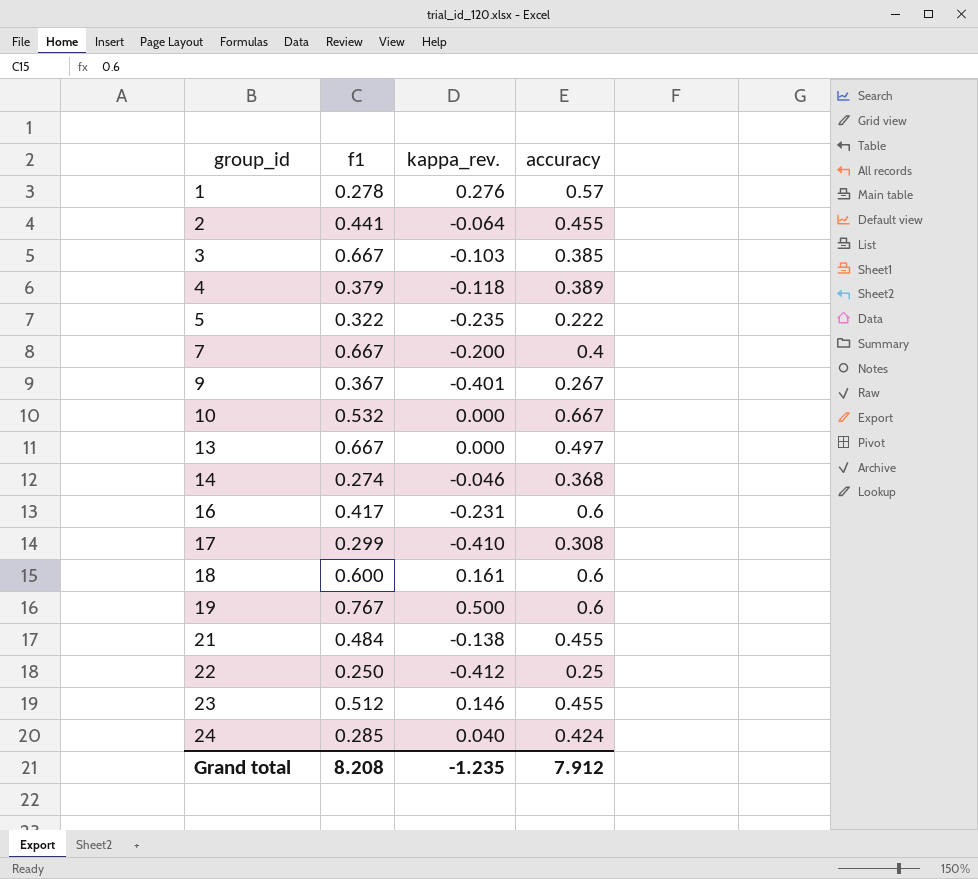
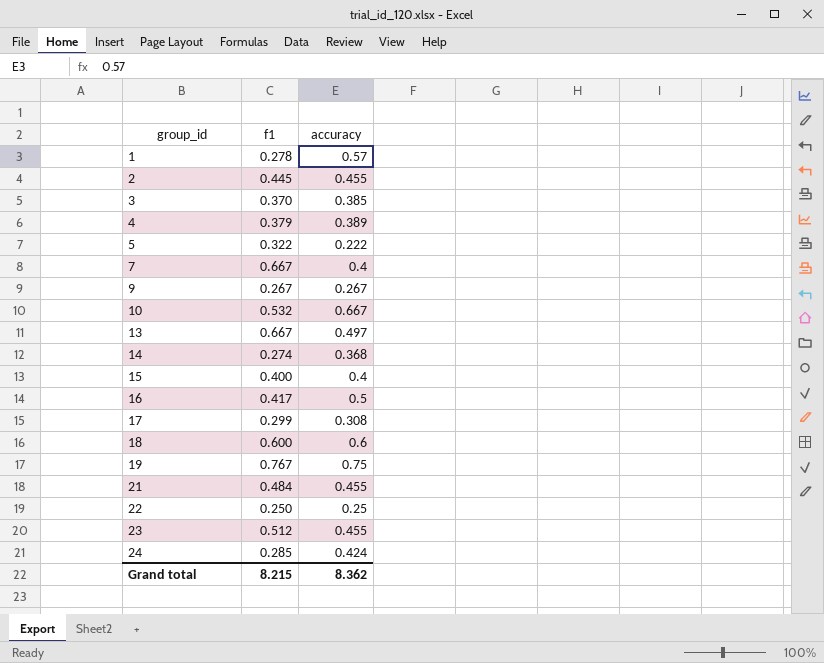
column kappa_rev. | position: 3 -> none
2 | f1: 0.441 -> 0.445
3 | f1: 0.667 -> 0.370
9 | f1: 0.367 -> 0.267
row 15: none -> 0.400 | 0.4
16 | accuracy: 0.6 -> 0.5
19 | accuracy: 0.6 -> 0.75
Grand total | f1: 8.208 -> 8.215
Grand total | accuracy: 7.912 -> 8.362

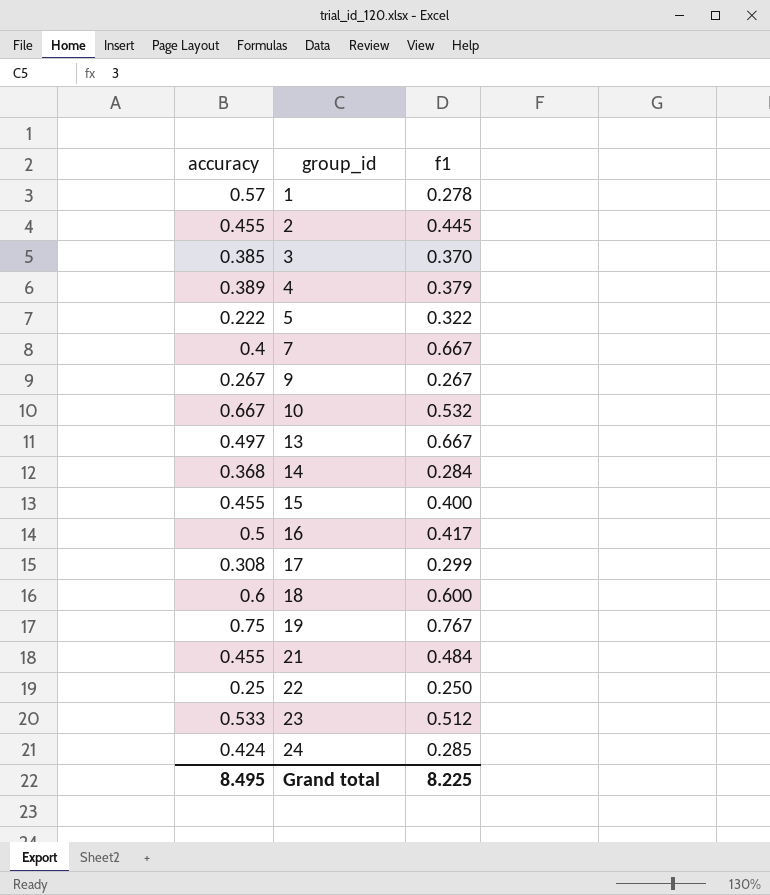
column accuracy | position: 3 -> 1
14 | f1: 0.274 -> 0.284
15 | accuracy: 0.4 -> 0.455
23 | accuracy: 0.455 -> 0.533
Grand total | accuracy: 8.362 -> 8.495
Grand total | f1: 8.215 -> 8.225

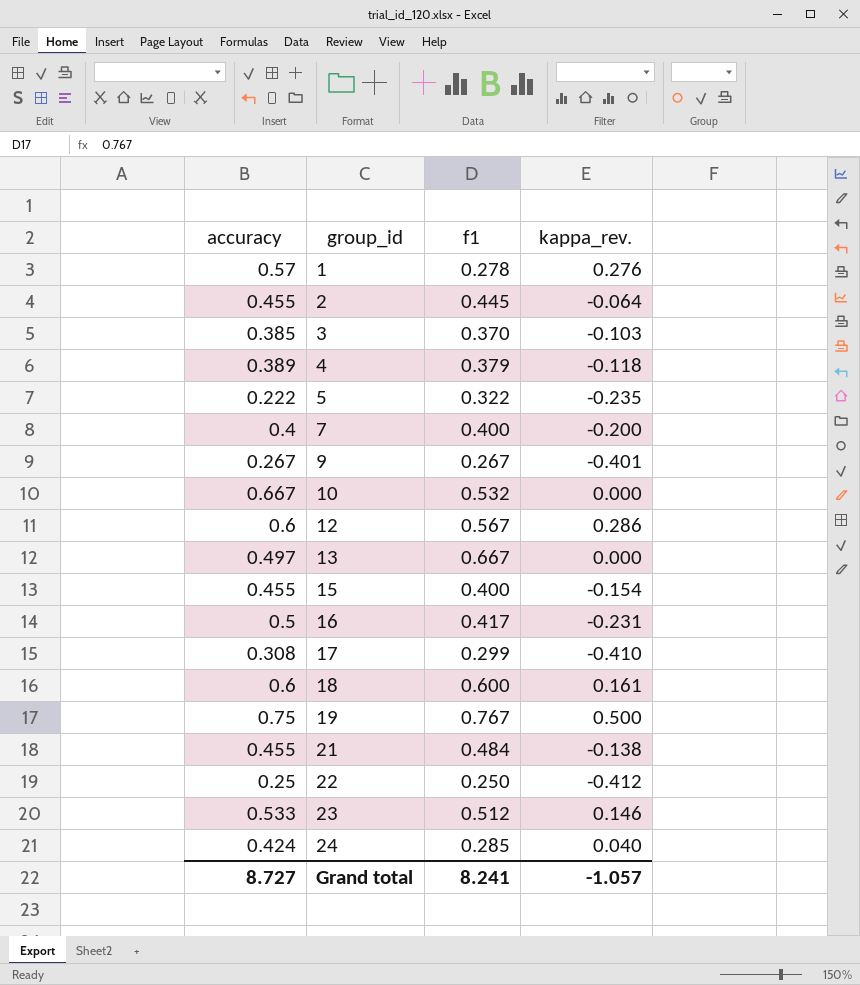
column kappa_rev. | position: none -> 4
row 14: 0.368 | 0.284 -> none
7 | f1: 0.667 -> 0.400
row 12: none -> 0.6 | 0.567 | 0.286
Grand total | accuracy: 8.495 -> 8.727
Grand total | f1: 8.225 -> 8.241

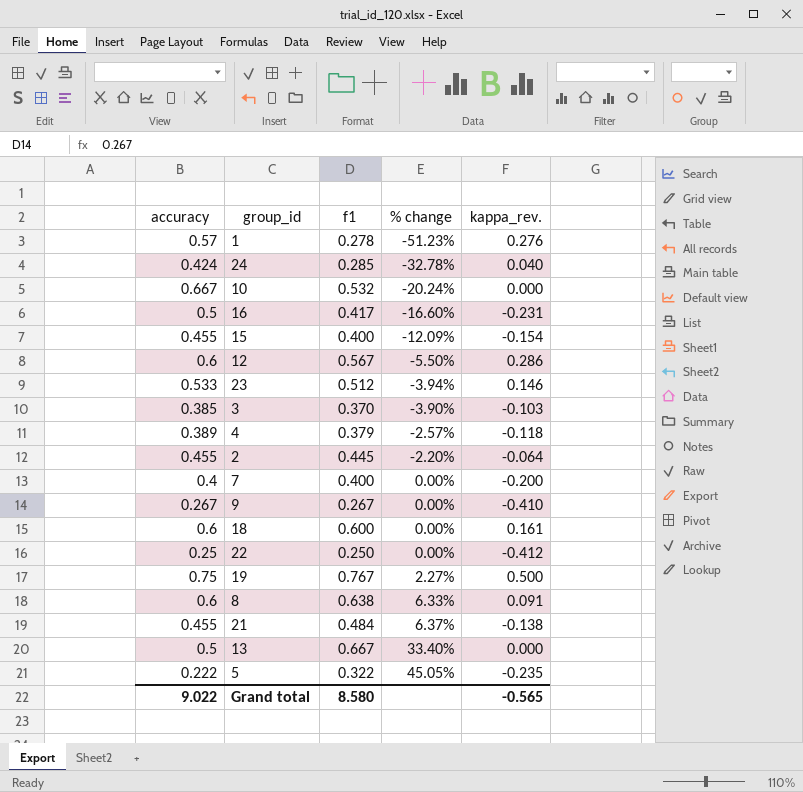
row order: group_id ascending -> % change ascending
column % change | formula: none -> ([f1] - [accuracy]) / [accuracy]
row 17: 0.308 | 0.299 | -0.410 -> none
9 | kappa_rev.: -0.401 -> -0.410
row 8: none -> 0.6 | 0.638 | 6.33% | 0.091
13 | accuracy: 0.497 -> 0.5
Grand total | accuracy: 8.727 -> 9.022
Grand total | f1: 8.241 -> 8.580
Grand total | kappa_rev.: -1.057 -> -0.565

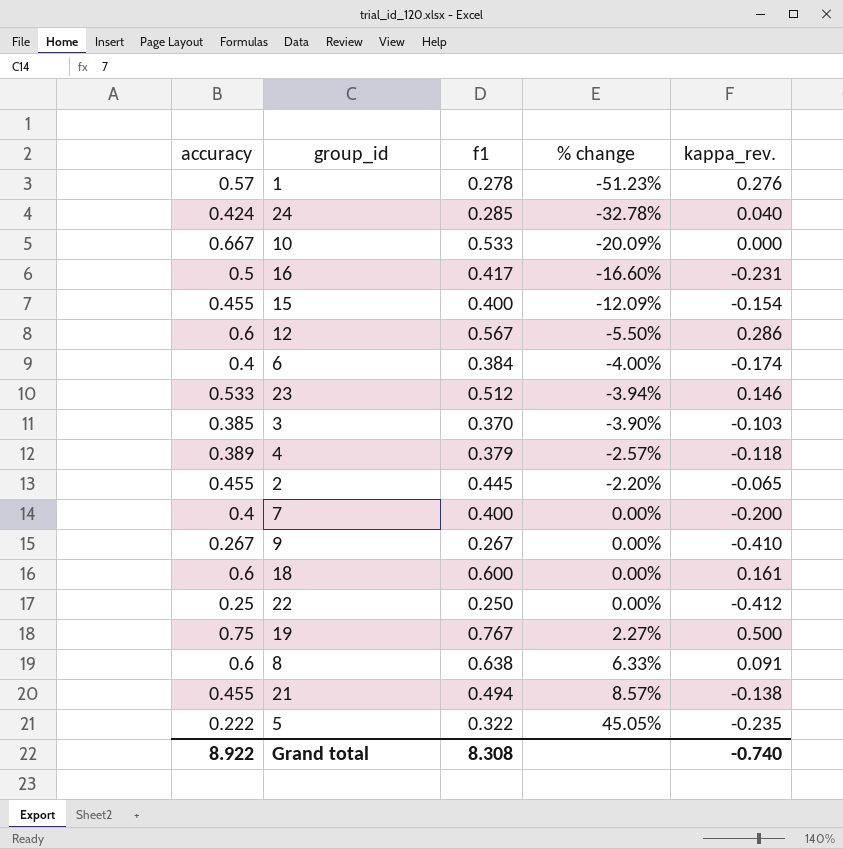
row 13: 0.5 | 0.667 | 33.40% | 0.000 -> none
10 | f1: 0.532 -> 0.533
10 | % change: -20.24% -> -20.09%
row 6: none -> 0.4 | 0.384 | -4.00% | -0.174
2 | kappa_rev.: -0.064 -> -0.065
21 | f1: 0.484 -> 0.494
21 | % change: 6.37% -> 8.57%
Grand total | accuracy: 9.022 -> 8.922
Grand total | f1: 8.580 -> 8.308
Grand total | kappa_rev.: -0.565 -> -0.740

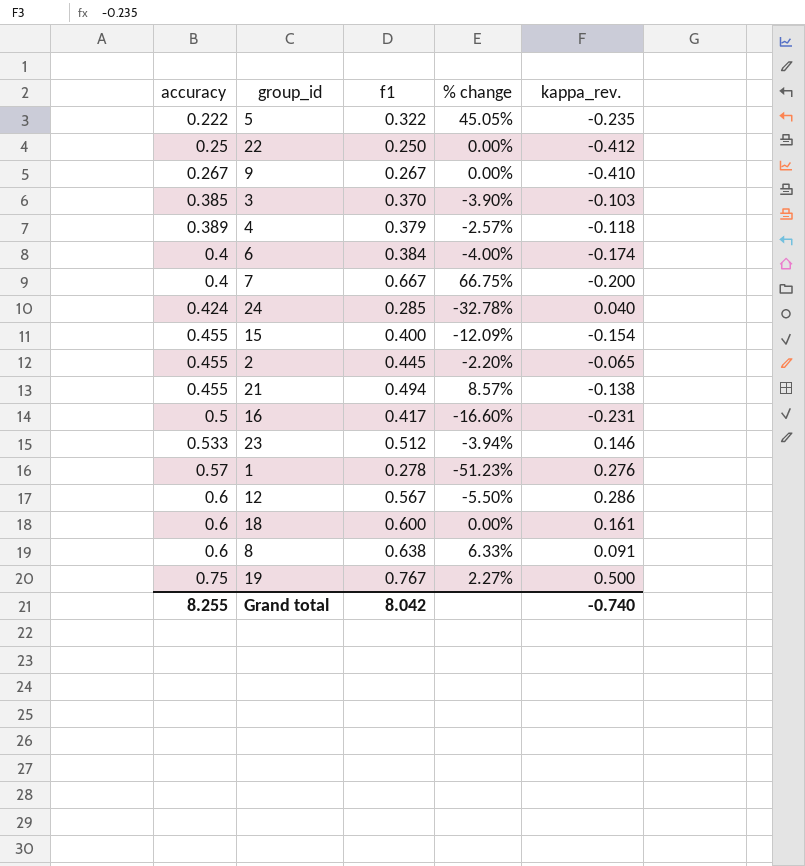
row order: % change ascending -> accuracy ascending
row 10: 0.667 | 0.533 | -20.09% | 0.000 -> none
7 | f1: 0.400 -> 0.667
7 | % change: 0.00% -> 66.75%
Grand total | accuracy: 8.922 -> 8.255
Grand total | f1: 8.308 -> 8.042

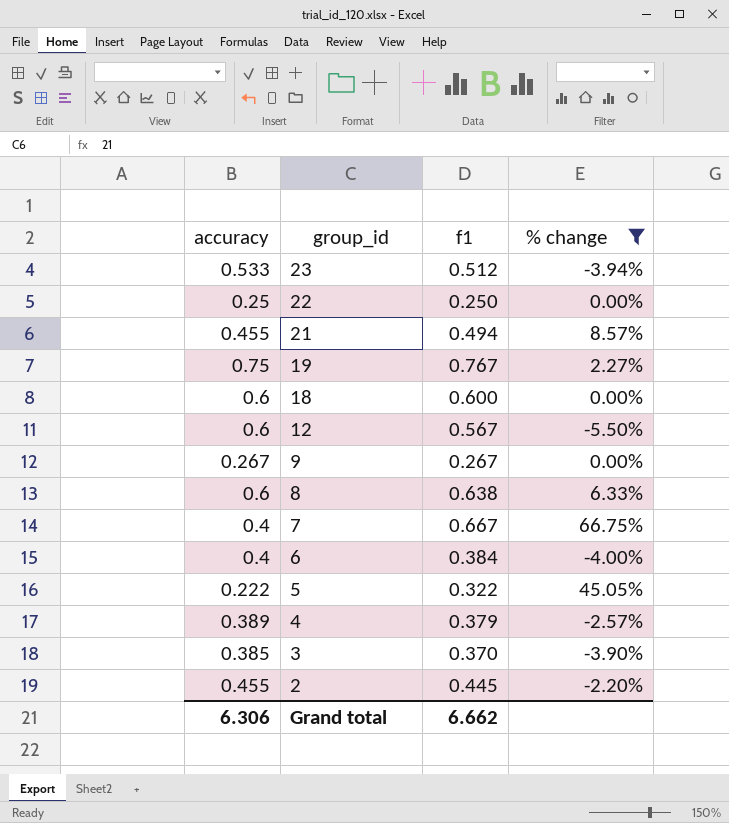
filter: none -> % change >= -5.50%
row order: accuracy ascending -> group_id descending
column kappa_rev. | position: 5 -> none
Grand total | accuracy: 8.255 -> 6.306
Grand total | f1: 8.042 -> 6.662

